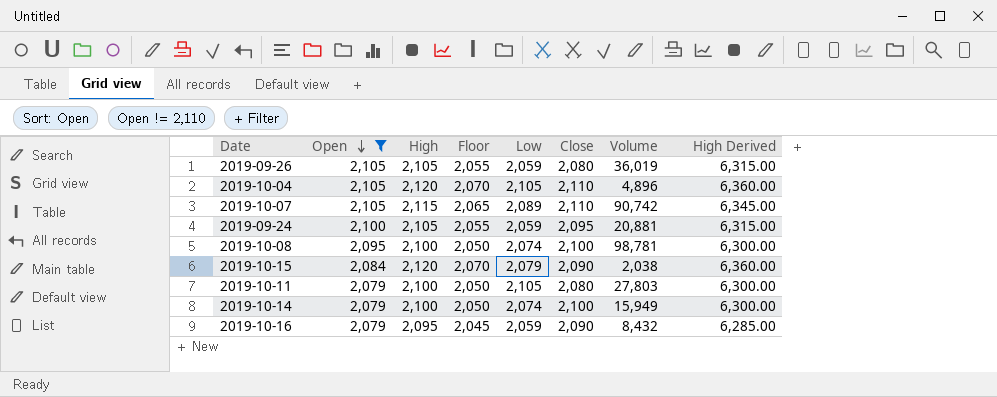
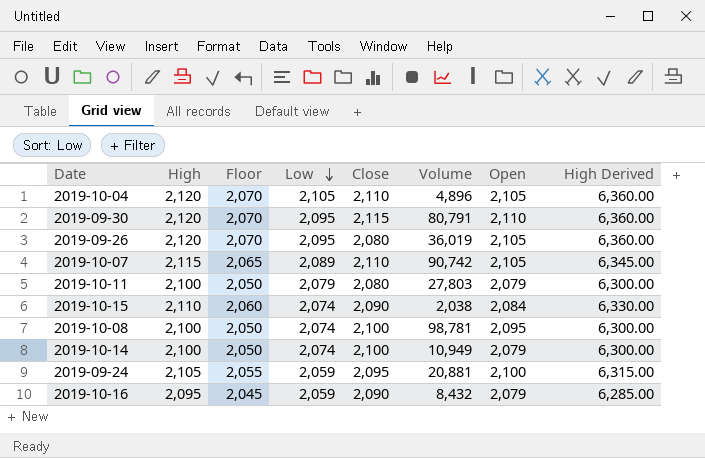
filter: Open != 2,110 -> none
row order: Open descending -> Low descending
column Open | position: 2 -> 7
2019-09-26 | High: 2,105 -> 2,120
2019-09-26 | Floor: 2,055 -> 2,070
2019-09-26 | Low: 2,059 -> 2,095
2019-09-26 | High Derived: 6,315.00 -> 6,360.00
2019-10-11 | Low: 2,105 -> 2,079
2019-10-15 | High: 2,120 -> 2,110
2019-10-15 | Floor: 2,070 -> 2,060
2019-10-15 | Low: 2,079 -> 2,074
2019-10-15 | High Derived: 6,360.00 -> 6,330.00
2019-10-14 | Volume: 15,949 -> 10,949

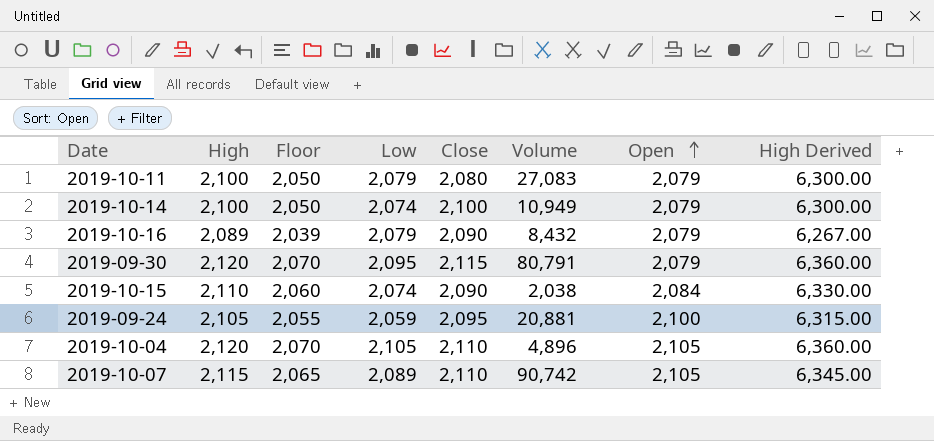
row order: Low descending -> Open ascending
row 2019-09-26: 2,120 | 2,070 | 2,095 | 2,080 | 36,019 | 2,105 | 6,360.00 -> none
row 2019-10-08: 2,100 | 2,050 | 2,074 | 2,100 | 98,781 | 2,095 | 6,300.00 -> none
2019-10-11 | Volume: 27,803 -> 27,083
2019-10-16 | High: 2,095 -> 2,089
2019-10-16 | Floor: 2,045 -> 2,039
2019-10-16 | Low: 2,059 -> 2,079
2019-10-16 | High Derived: 6,285.00 -> 6,267.00
2019-09-30 | Open: 2,110 -> 2,079

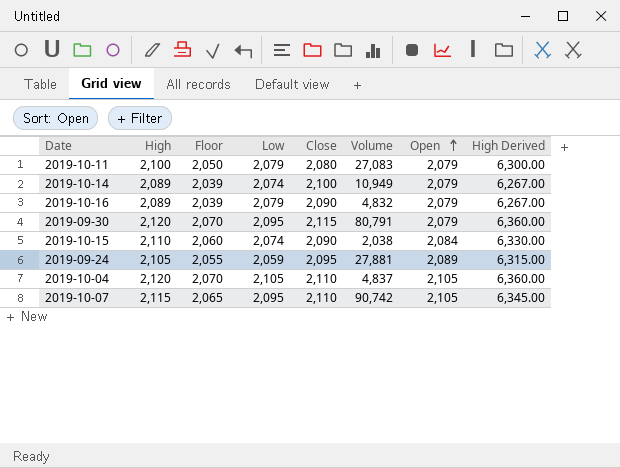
2019-10-14 | High: 2,100 -> 2,089
2019-10-14 | Floor: 2,050 -> 2,039
2019-10-14 | High Derived: 6,300.00 -> 6,267.00
2019-10-16 | Volume: 8,432 -> 4,832
2019-09-24 | Volume: 20,881 -> 27,881
2019-09-24 | Open: 2,100 -> 2,089
2019-10-04 | Volume: 4,896 -> 4,837
2019-10-07 | Low: 2,089 -> 2,095

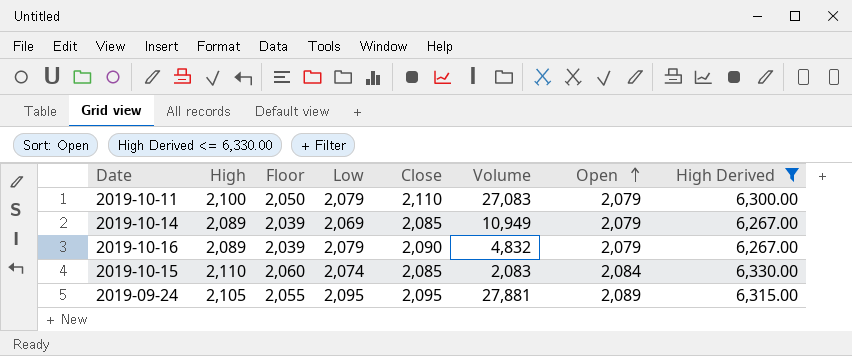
filter: none -> High Derived <= 6,330.00
2019-10-11 | Close: 2,080 -> 2,110
2019-10-14 | Low: 2,074 -> 2,069
2019-10-14 | Close: 2,100 -> 2,085
2019-10-15 | Close: 2,090 -> 2,085
2019-10-15 | Volume: 2,038 -> 2,083
2019-09-24 | Low: 2,059 -> 2,095

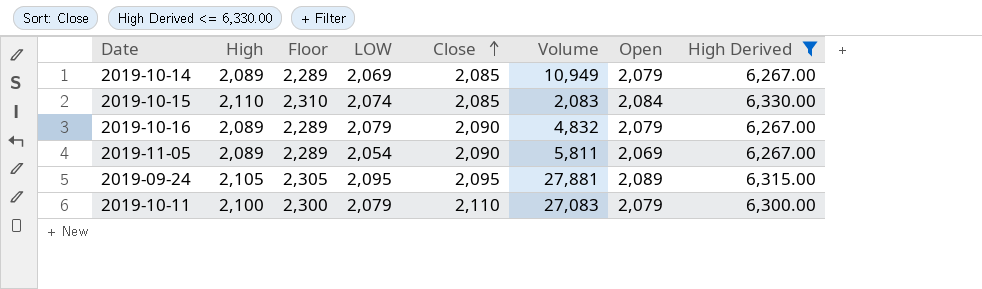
row order: Open ascending -> Close ascending
column Floor | formula: [High] - 50 -> [High] + 200
column name: Low -> LOW
row 2019-11-05: none -> 2,089 | 2,289 | 2,054 | 2,090 | 5,811 | 2,069 | 6,267.00

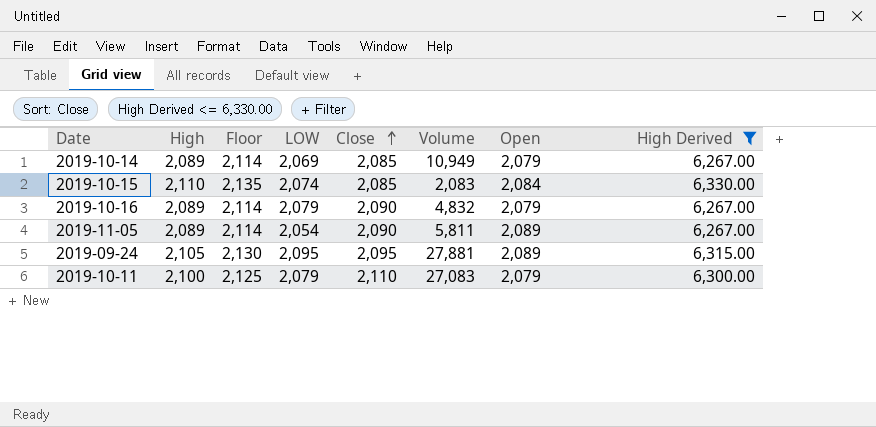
column Floor | formula: [High] + 200 -> [High] + 25
2019-11-05 | Open: 2,069 -> 2,089

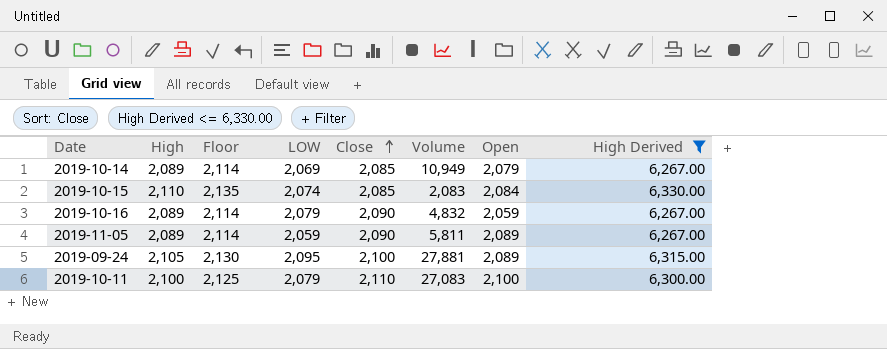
2019-10-16 | Open: 2,079 -> 2,059
2019-11-05 | LOW: 2,054 -> 2,059
2019-09-24 | Close: 2,095 -> 2,100
2019-10-11 | Open: 2,079 -> 2,100

